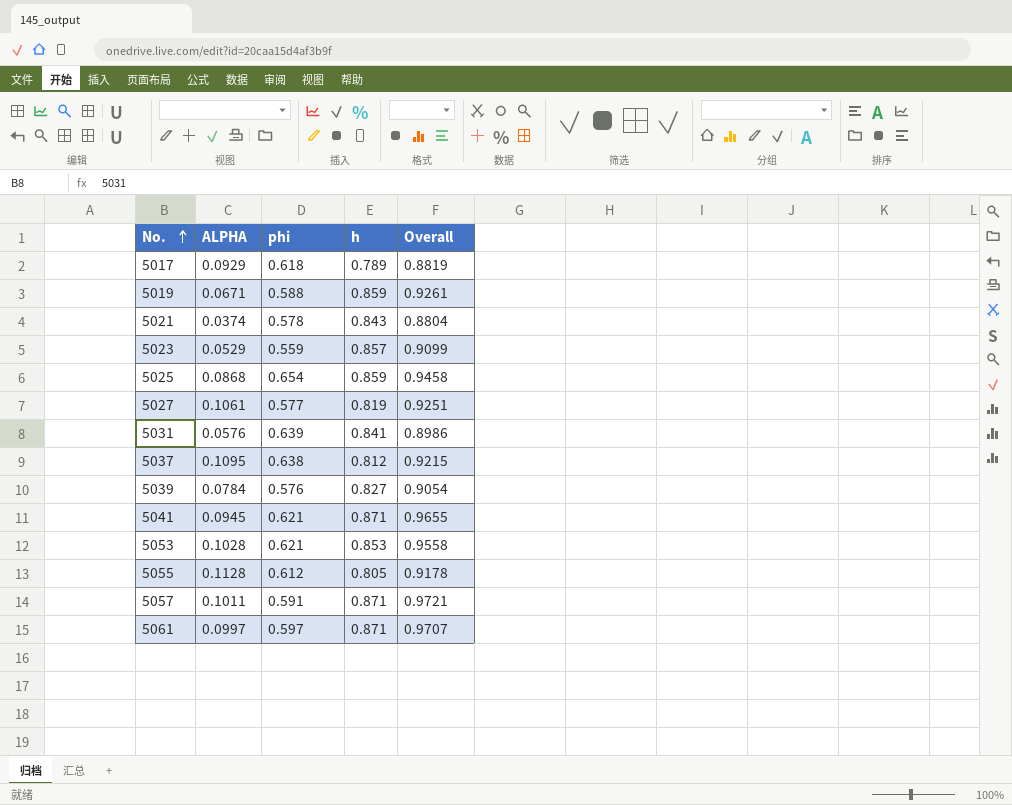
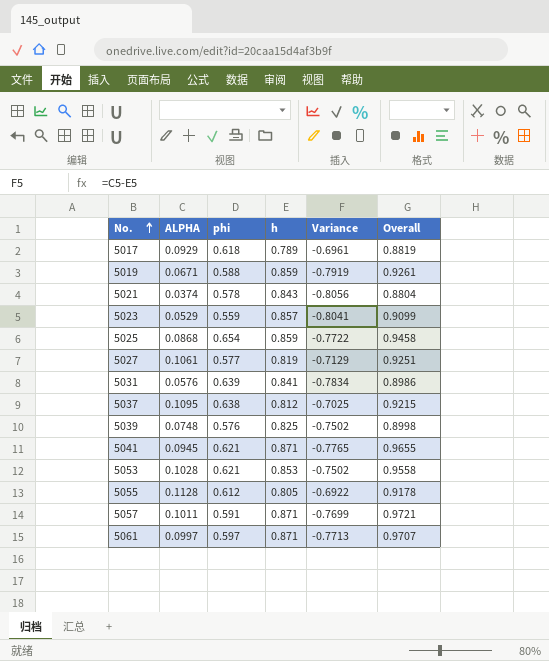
column Variance | formula: none -> [ALPHA] - [h]
5039 | ALPHA: 0.0784 -> 0.0748
5039 | h: 0.827 -> 0.825
5039 | Overall: 0.9054 -> 0.8998

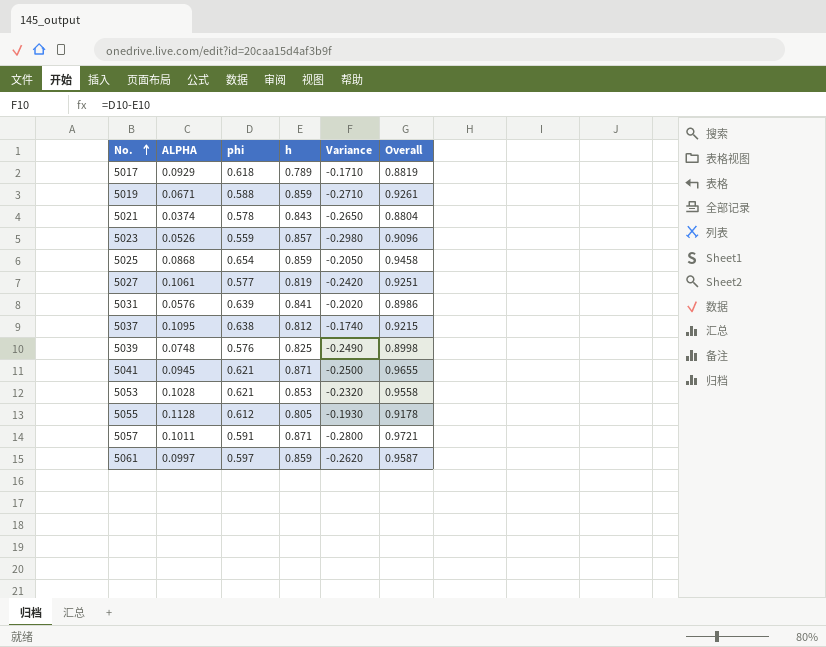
column Variance | formula: [ALPHA] - [h] -> [phi] - [h]
5023 | ALPHA: 0.0529 -> 0.0526
5023 | Overall: 0.9099 -> 0.9096
5061 | h: 0.871 -> 0.859
5061 | Overall: 0.9707 -> 0.9587

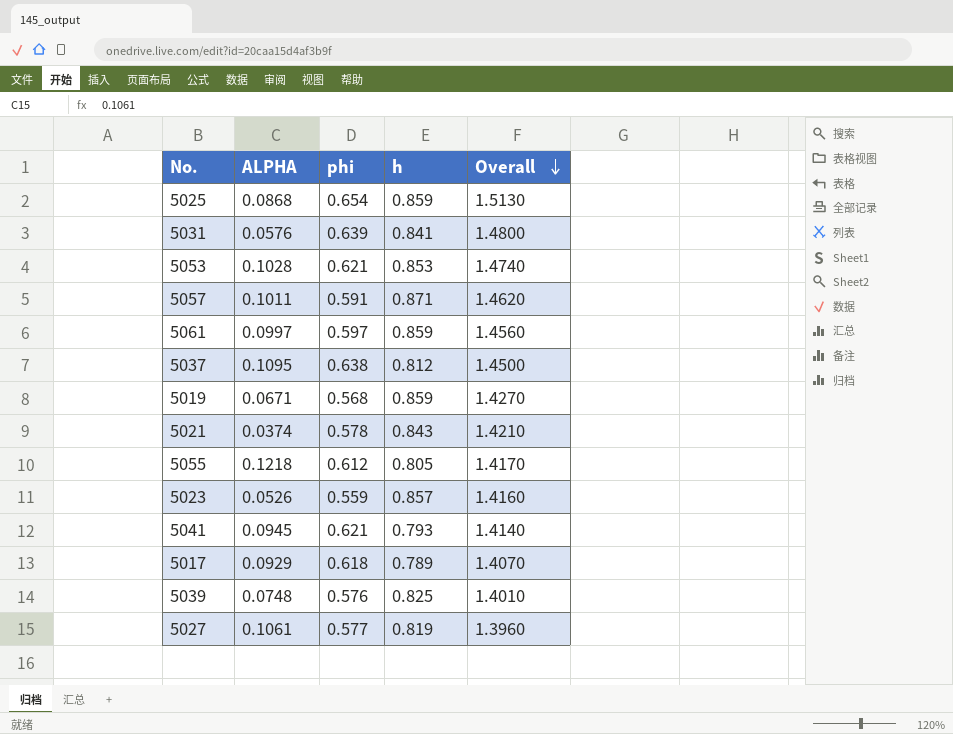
row order: No. ascending -> Overall descending
column Variance | formula: [phi] - [h] -> none
column Overall | formula: [ALPHA] + [h] -> [phi] + [h]
5019 | phi: 0.588 -> 0.568
5055 | ALPHA: 0.1128 -> 0.1218
5041 | h: 0.871 -> 0.793

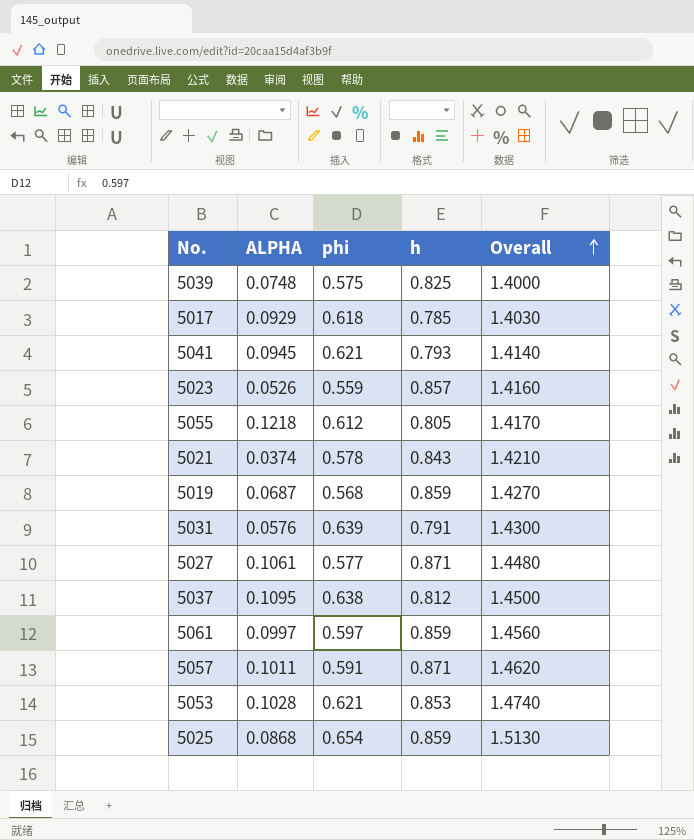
row order: Overall descending -> Overall ascending
5039 | phi: 0.576 -> 0.575
5039 | Overall: 1.4010 -> 1.4000
5017 | h: 0.789 -> 0.785
5017 | Overall: 1.4070 -> 1.4030
5019 | ALPHA: 0.0671 -> 0.0687
5031 | h: 0.841 -> 0.791
5031 | Overall: 1.4800 -> 1.4300
5027 | h: 0.819 -> 0.871
5027 | Overall: 1.3960 -> 1.4480

